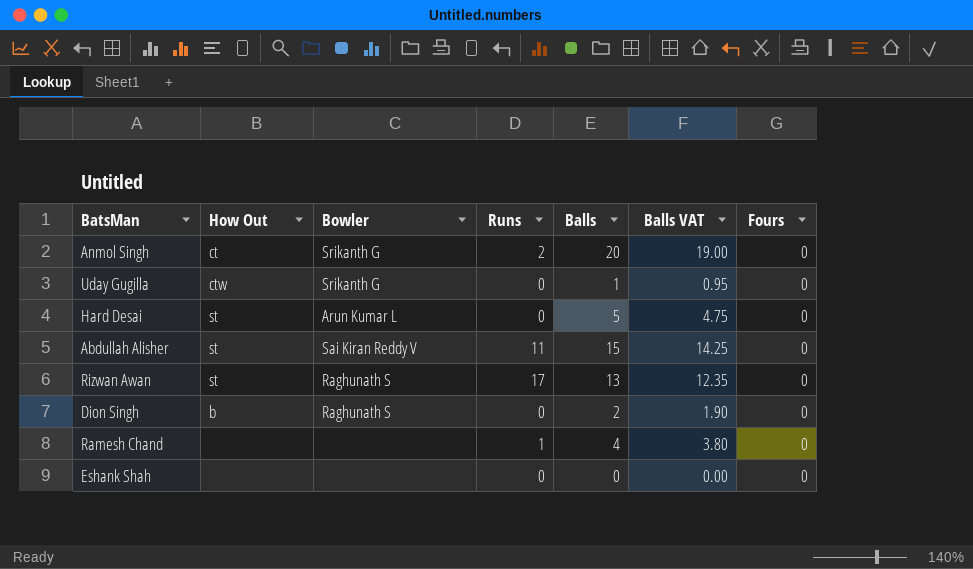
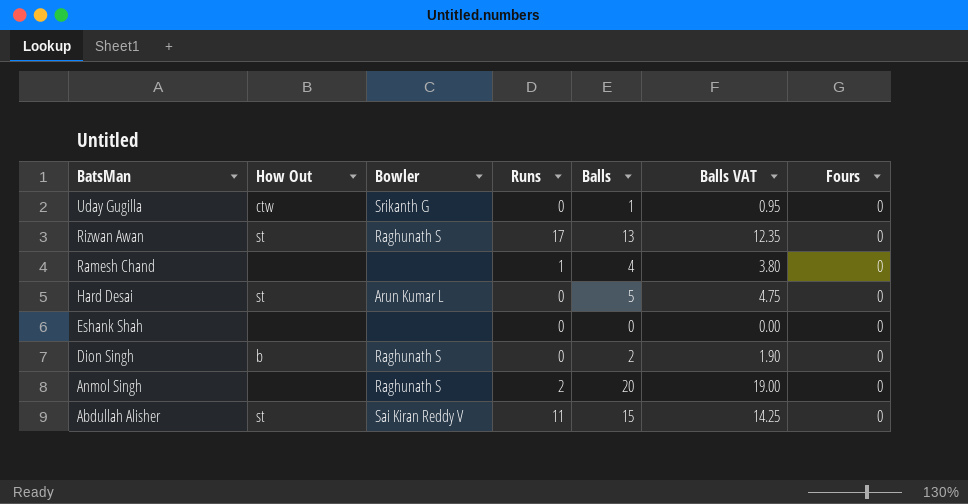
row order: none -> BatsMan descending
Anmol Singh | How Out: ct -> none
Anmol Singh | Bowler: Srikanth G -> Raghunath S

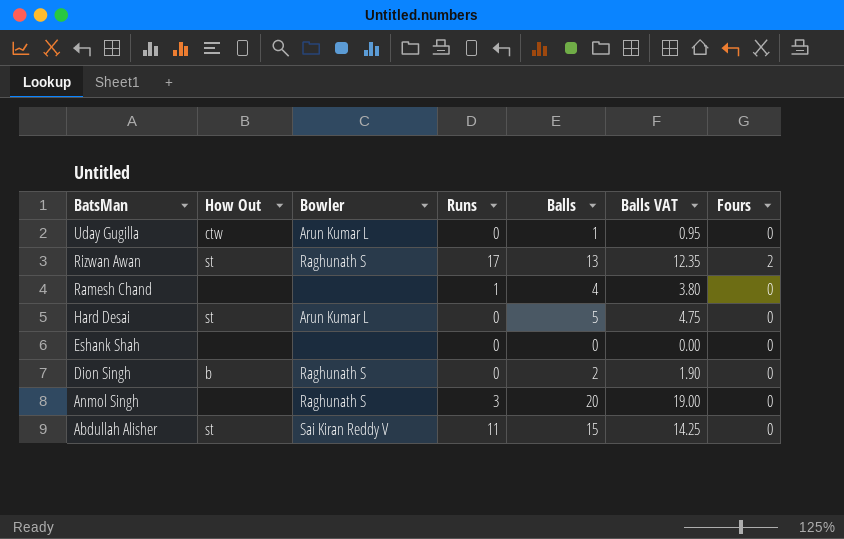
Uday Gugilla | Bowler: Srikanth G -> Arun Kumar L
Rizwan Awan | Fours: 0 -> 2
Anmol Singh | Runs: 2 -> 3

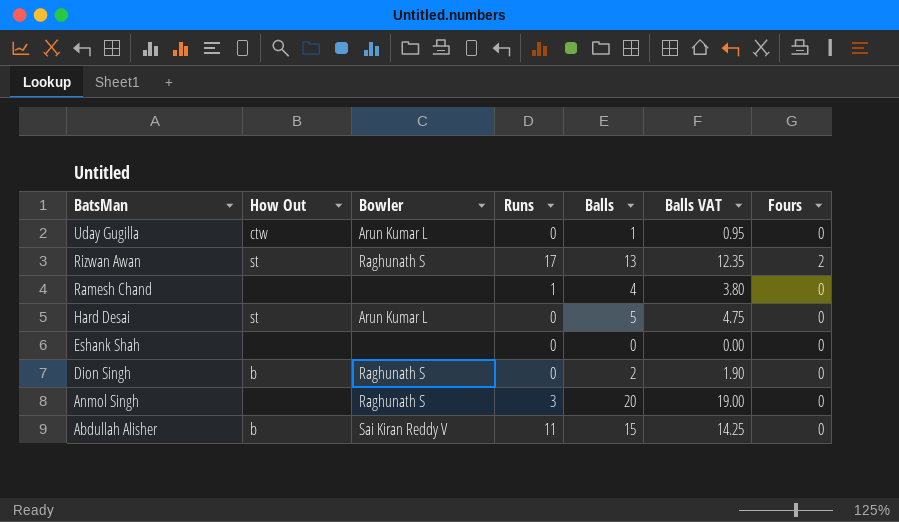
Abdullah Alisher | How Out: st -> b

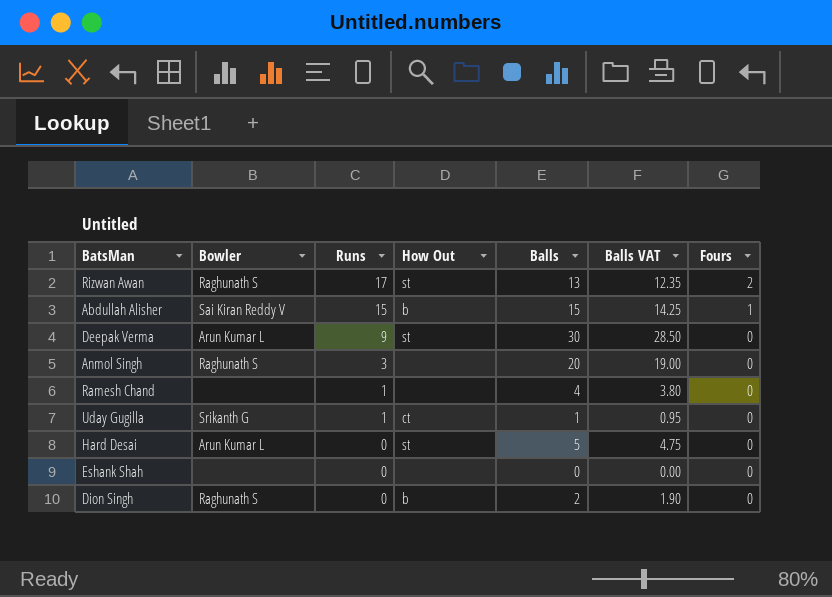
row order: BatsMan descending -> Runs descending
column How Out | position: 2 -> 4
Abdullah Alisher | Runs: 11 -> 15
Abdullah Alisher | Fours: 0 -> 1
row Deepak Verma: none -> Arun Kumar L | 9 | st | 30 | 28.50 | 0
Uday Gugilla | Bowler: Arun Kumar L -> Srikanth G
Uday Gugilla | Runs: 0 -> 1
Uday Gugilla | How Out: ctw -> ct

